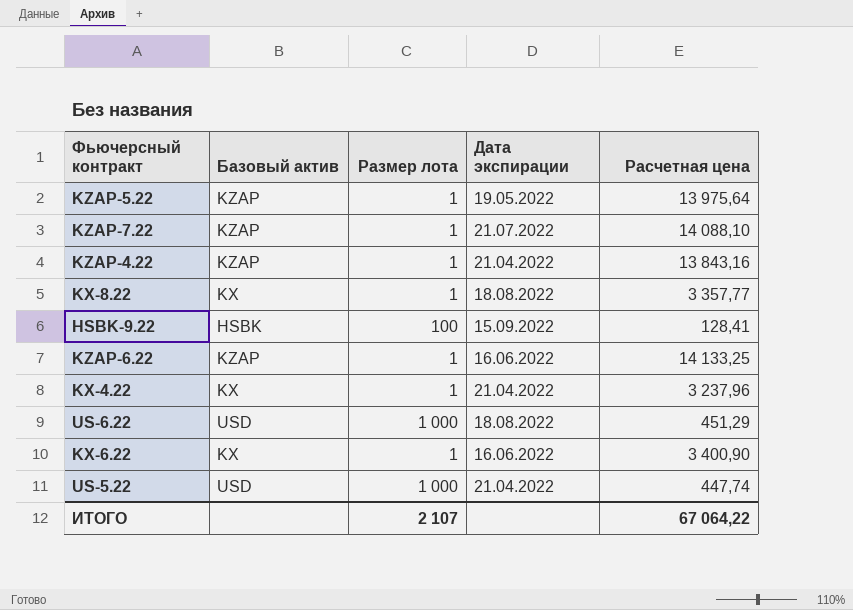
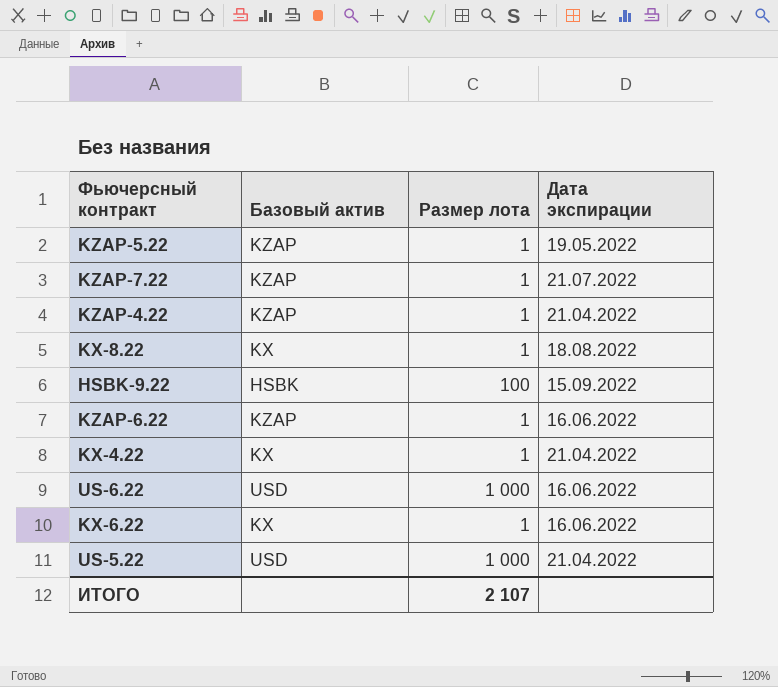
column Расчетная цена | position: 5 -> none
US-6.22 | Дата экспирации: 18.08.2022 -> 16.06.2022

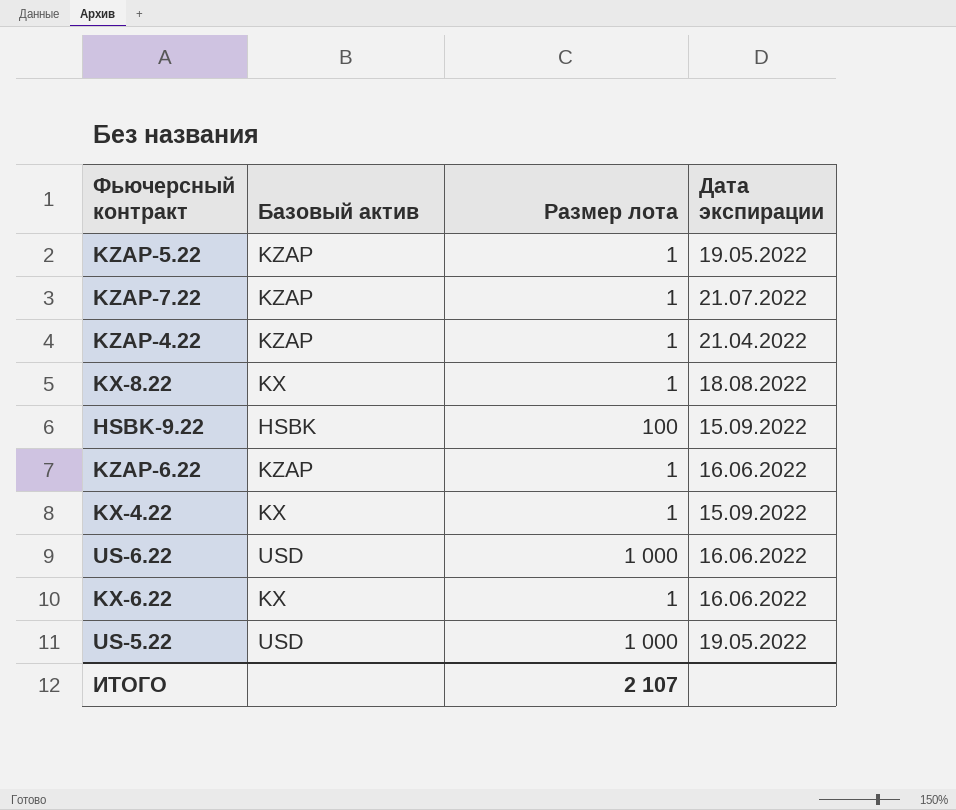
KX-4.22 | Дата экспирации: 21.04.2022 -> 15.09.2022
US-5.22 | Дата экспирации: 21.04.2022 -> 19.05.2022

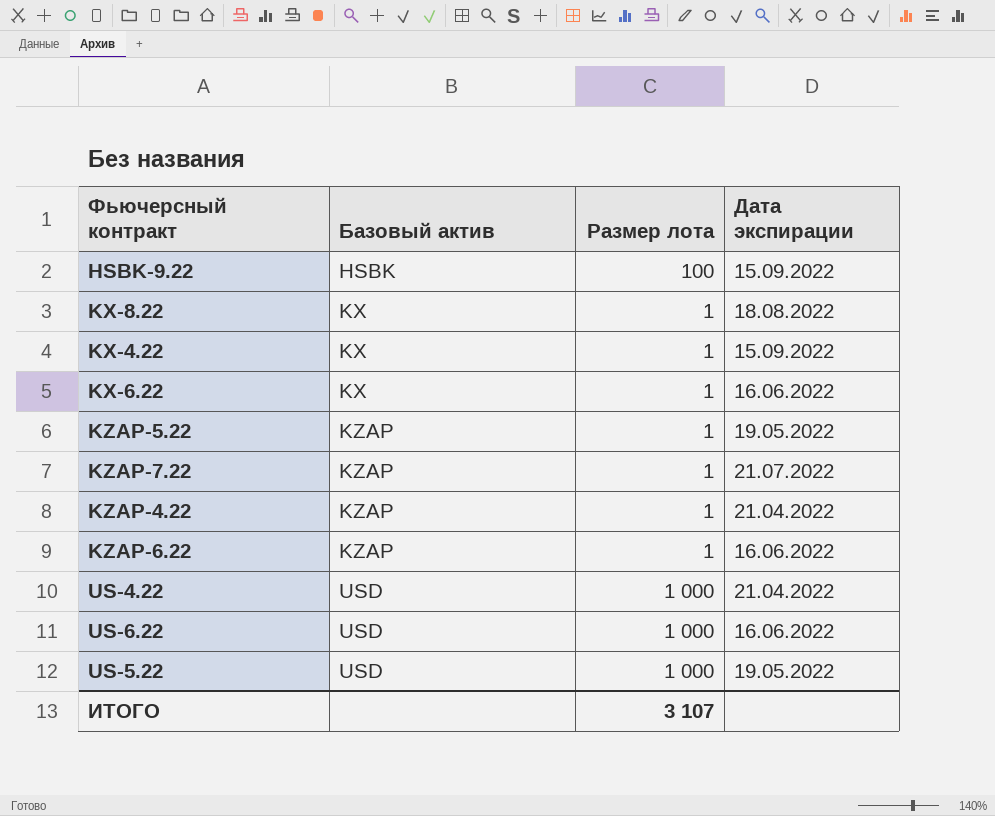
row order: none -> Базовый актив ascending
row US-4.22: none -> USD | 1 000 | 21.04.2022
ИТОГО | Размер лота: 2 107 -> 3 107

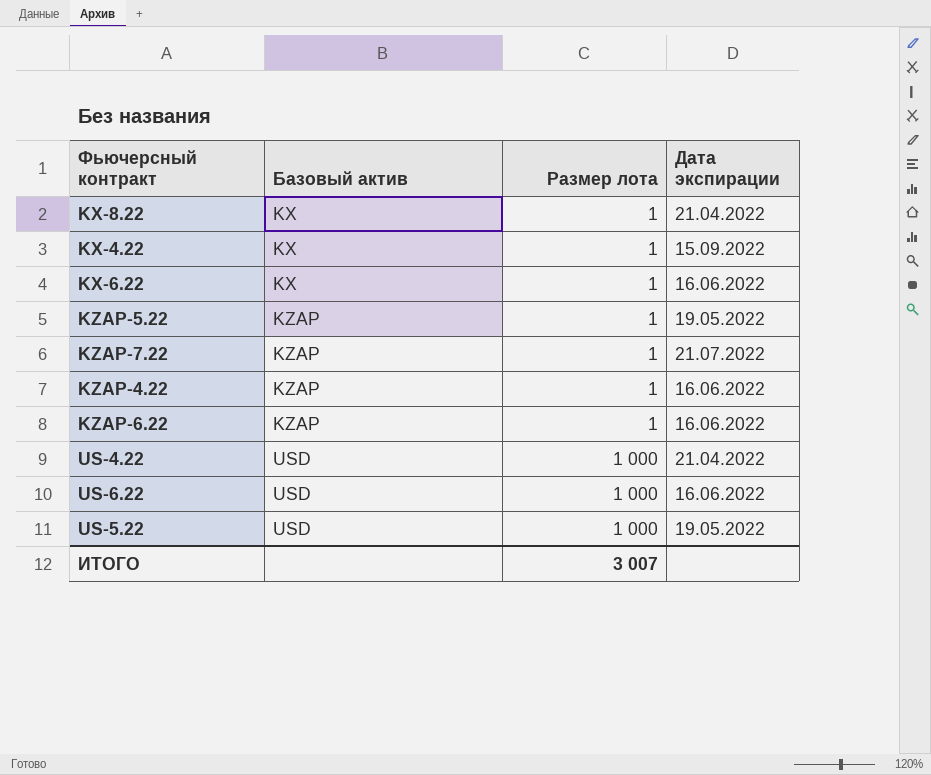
row HSBK-9.22: HSBK | 100 | 15.09.2022 -> none
KX-8.22 | Дата экспирации: 18.08.2022 -> 21.04.2022
KZAP-4.22 | Дата экспирации: 21.04.2022 -> 16.06.2022
ИТОГО | Размер лота: 3 107 -> 3 007

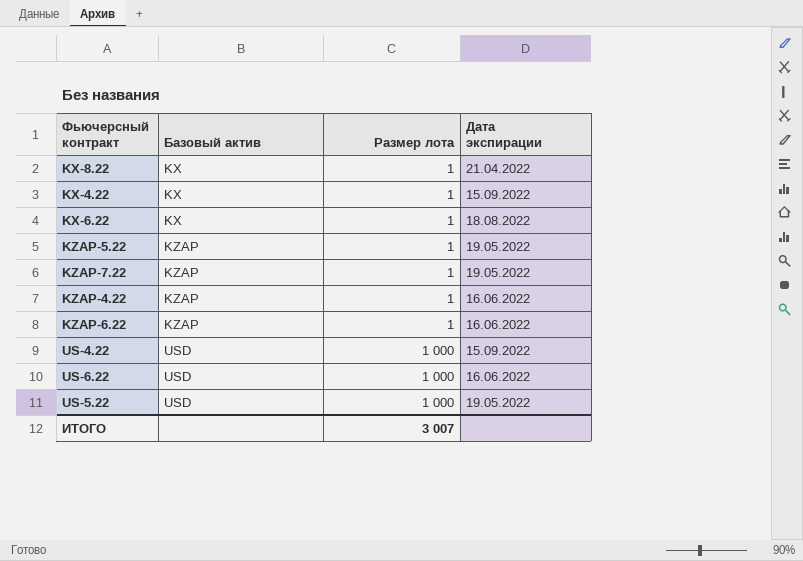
KX-6.22 | Дата экспирации: 16.06.2022 -> 18.08.2022
KZAP-7.22 | Дата экспирации: 21.07.2022 -> 19.05.2022
US-4.22 | Дата экспирации: 21.04.2022 -> 15.09.2022

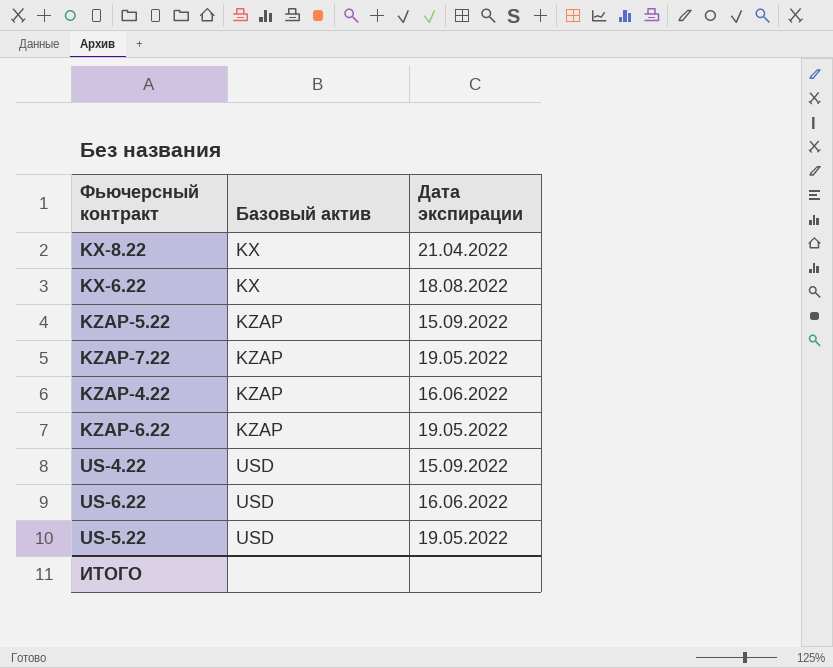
column Размер лота | position: 3 -> none
row KX-4.22: KX | 1 | 15.09.2022 -> none
KZAP-5.22 | Дата экспирации: 19.05.2022 -> 15.09.2022
KZAP-6.22 | Дата экспирации: 16.06.2022 -> 19.05.2022

